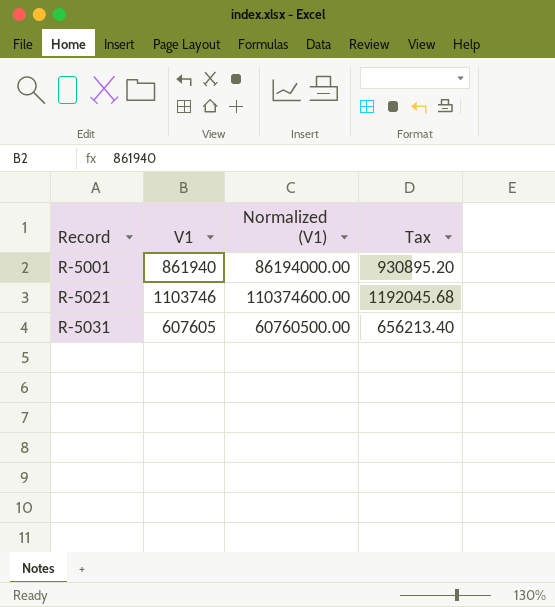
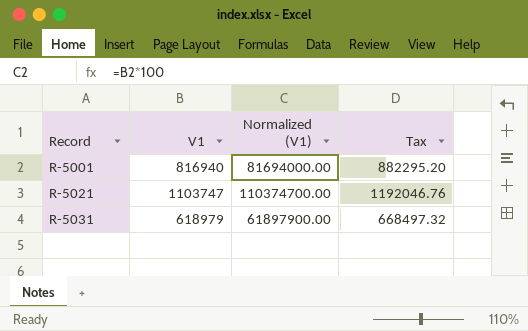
R-5001 | V1: 861940 -> 816940
R-5001 | Normalized (V1): 86194000.00 -> 81694000.00
R-5001 | Tax: 930895.20 -> 882295.20
R-5021 | V1: 1103746 -> 1103747
R-5021 | Normalized (V1): 110374600.00 -> 110374700.00
R-5021 | Tax: 1192045.68 -> 1192046.76
R-5031 | V1: 607605 -> 618979
R-5031 | Normalized (V1): 60760500.00 -> 61897900.00
R-5031 | Tax: 656213.40 -> 668497.32

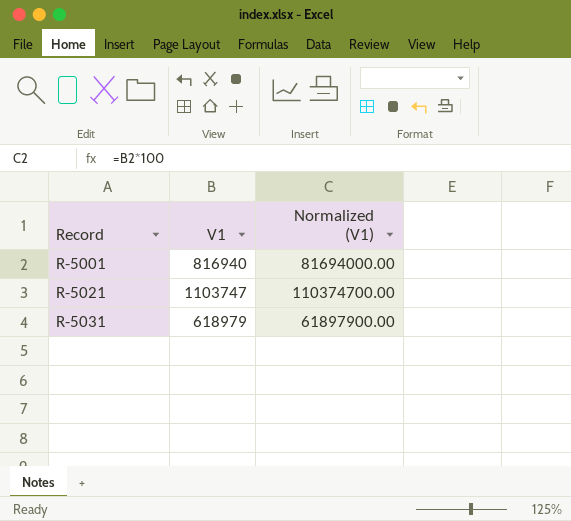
column Tax | formula: [V1] * 1.08 -> none

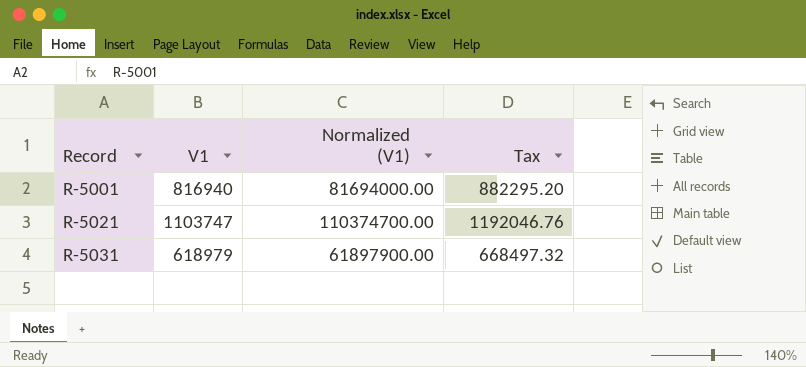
column Tax | formula: none -> [V1] * 1.08

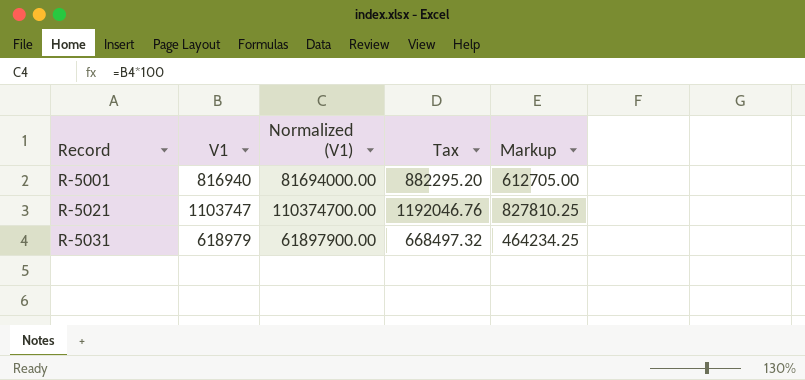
column Markup | formula: none -> [V1] * 0.75

